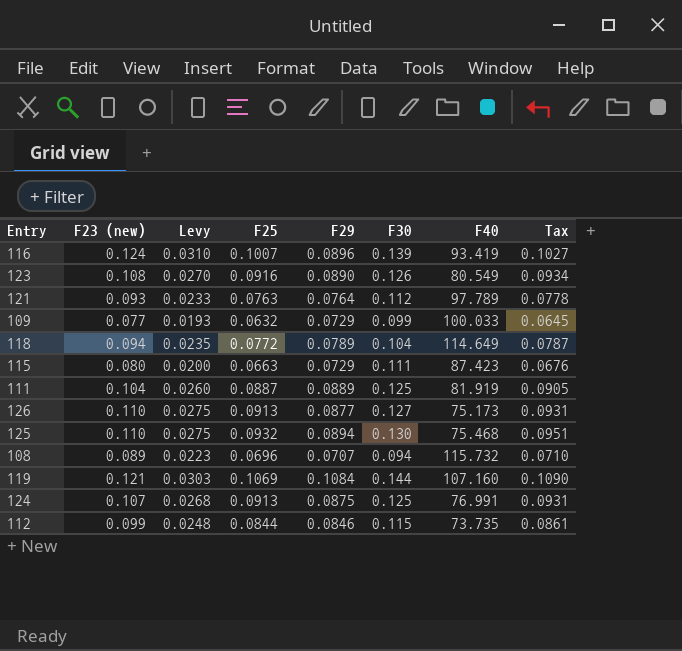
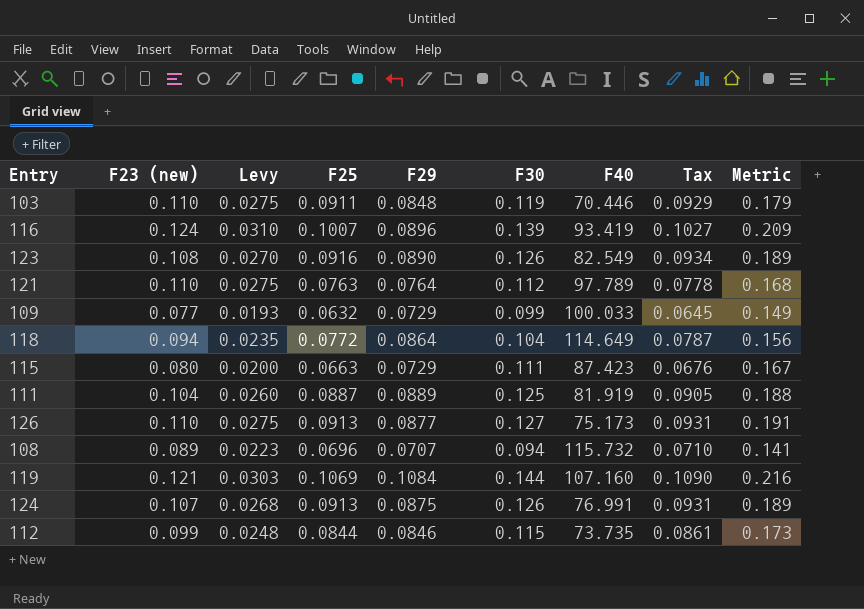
column Metric | formula: none -> [F30] * 1.5
row 125: 0.110 | 0.0275 | 0.0932 | 0.0894 | 0.130 | 75.468 | 0.0951 -> none
row 103: none -> 0.110 | 0.0275 | 0.0911 | 0.0848 | 0.119 | 70.446 | 0.0929 | 0.179
123 | F40: 80.549 -> 82.549
121 | F23 (new): 0.093 -> 0.110
121 | Levy: 0.0233 -> 0.0275
118 | F29: 0.0789 -> 0.0864
124 | F30: 0.125 -> 0.126

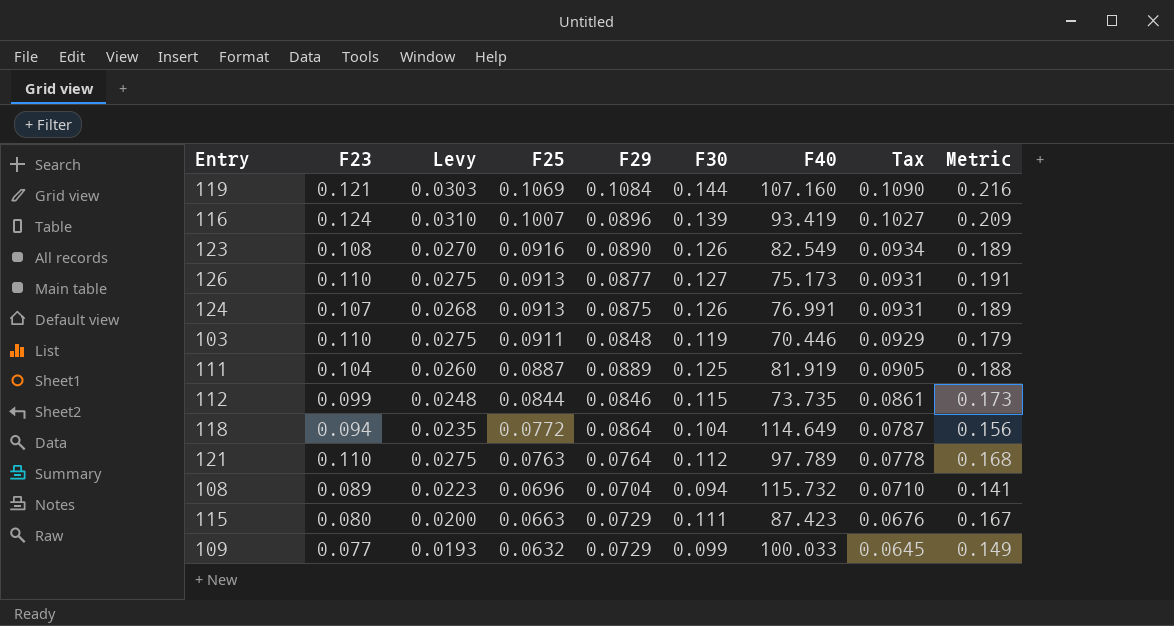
row order: none -> F25 descending
column name: F23 (new) -> F23
108 | F29: 0.0707 -> 0.0704

